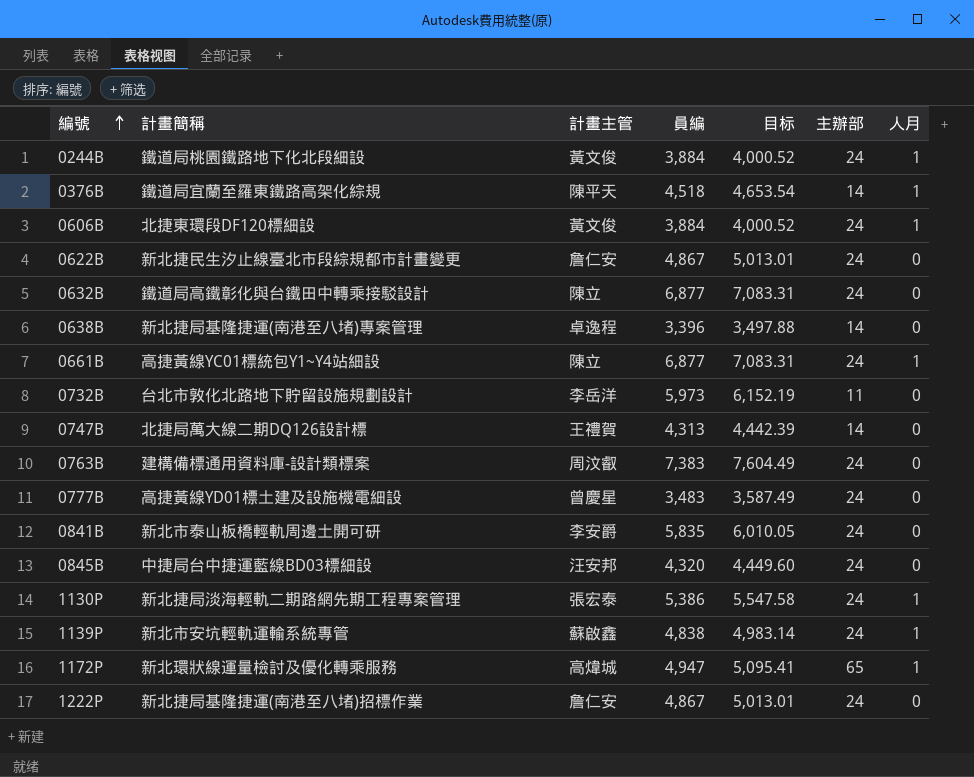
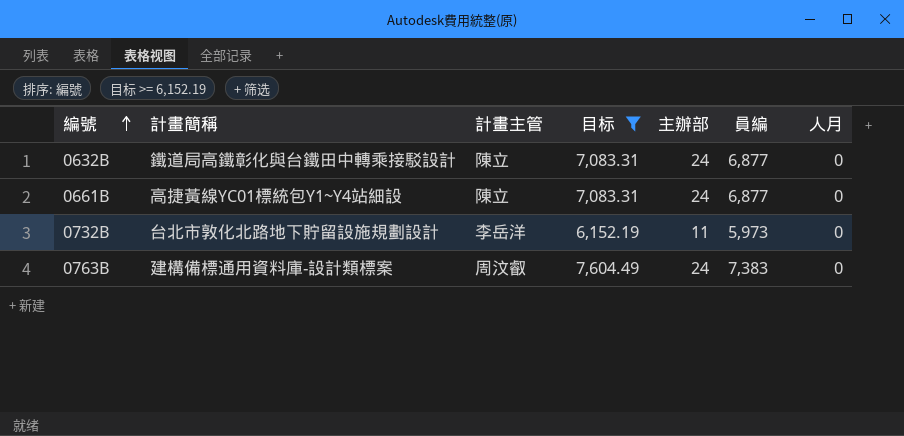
filter: none -> 目标 >= 6,152.19
column 員編 | position: 4 -> 6
0661B | 人月: 1 -> 0

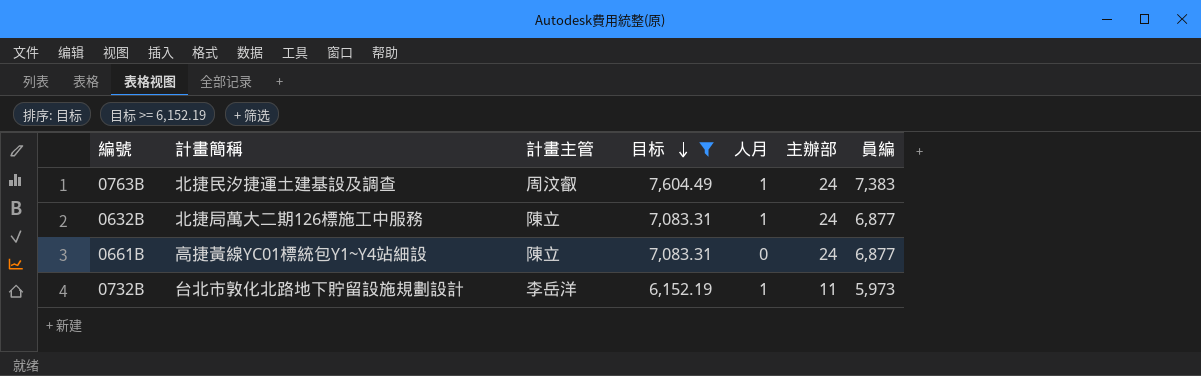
row order: 編號 ascending -> 目标 descending
column 人月 | position: 7 -> 5
0763B | 計畫簡稱: 建構備標通用資料庫-設計類標案 -> 北捷民汐捷運土建基設及調查
0763B | 人月: 0 -> 1
0632B | 計畫簡稱: 鐵道局高鐵彰化與台鐵田中轉乘接駁設計 -> 北捷局萬大二期126標施工中服務
0632B | 人月: 0 -> 1
0732B | 人月: 0 -> 1

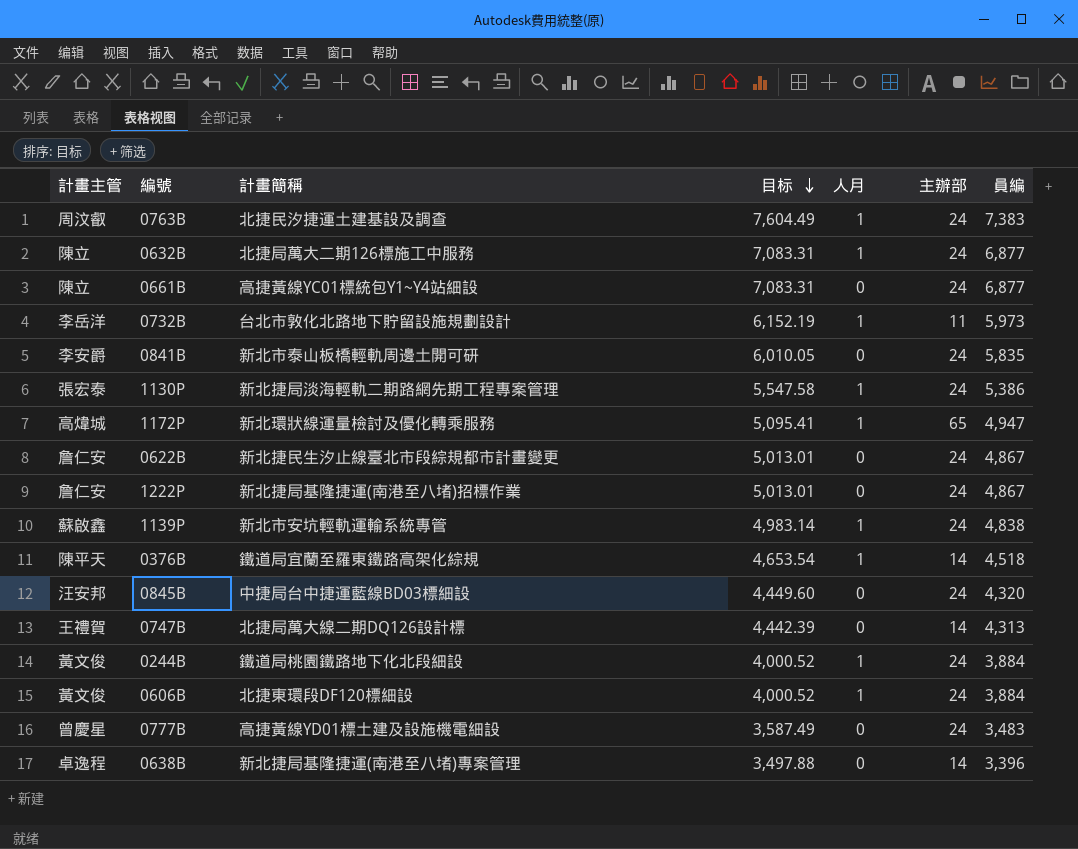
filter: 目标 >= 6,152.19 -> none
column 計畫主管 | position: 3 -> 1

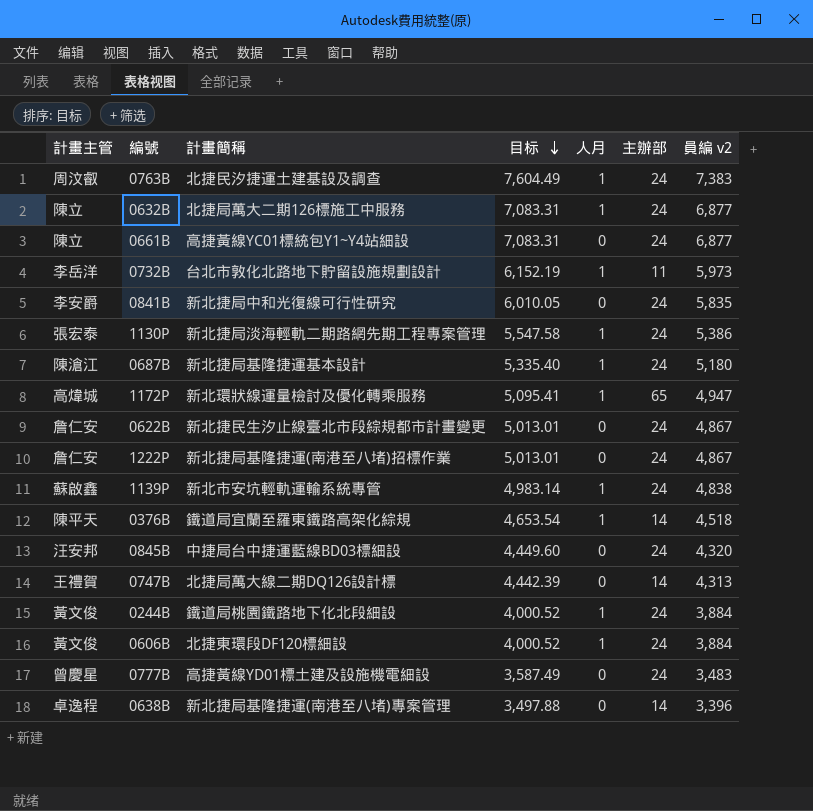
column name: 員編 -> 員編 v2
0841B | 計畫簡稱: 新北市泰山板橋輕軌周邊土開可研 -> 新北捷局中和光復線可行性研究
row 0687B: none -> 陳滄江 | 新北捷局基隆捷運基本設計 | 5,335.40 | 1 | 24 | 5,180

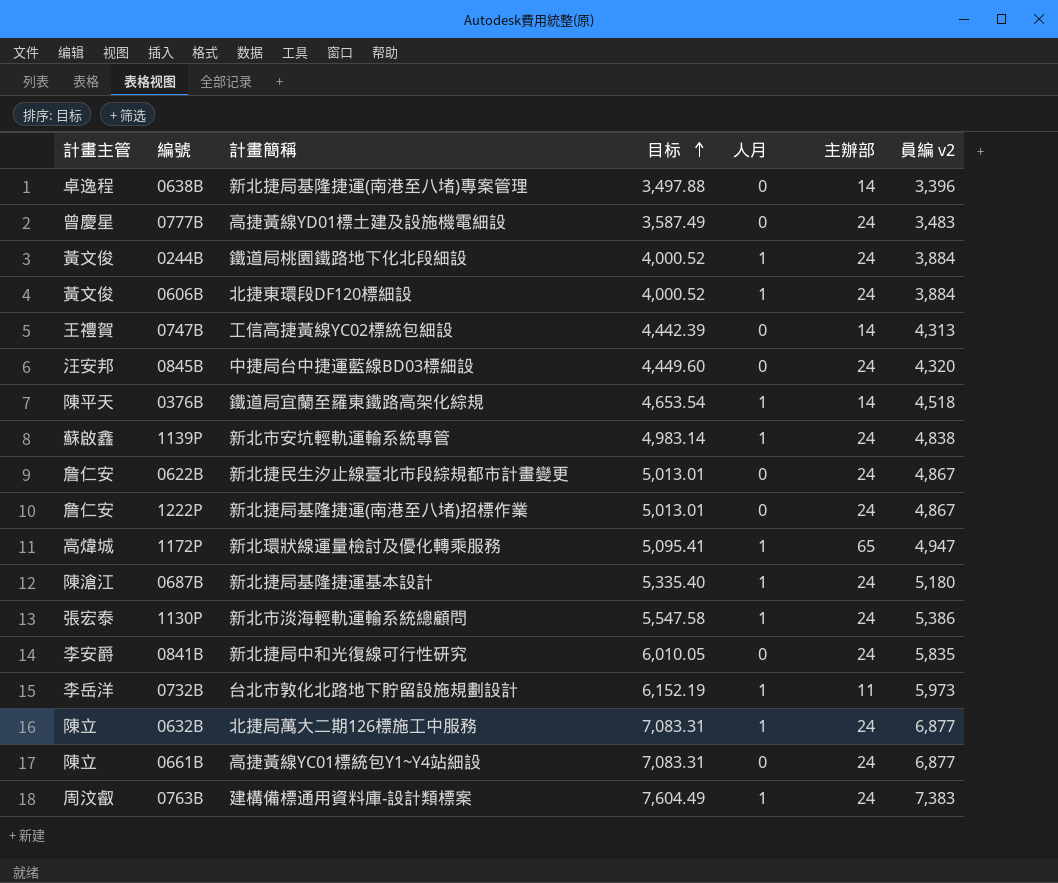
row order: 目标 descending -> 目标 ascending
0747B | 計畫簡稱: 北捷局萬大線二期DQ126設計標 -> 工信高捷黃線YC02標統包細設
1130P | 計畫簡稱: 新北捷局淡海輕軌二期路網先期工程專案管理 -> 新北市淡海輕軌運輸系統總顧問
0763B | 計畫簡稱: 北捷民汐捷運土建基設及調查 -> 建構備標通用資料庫-設計類標案

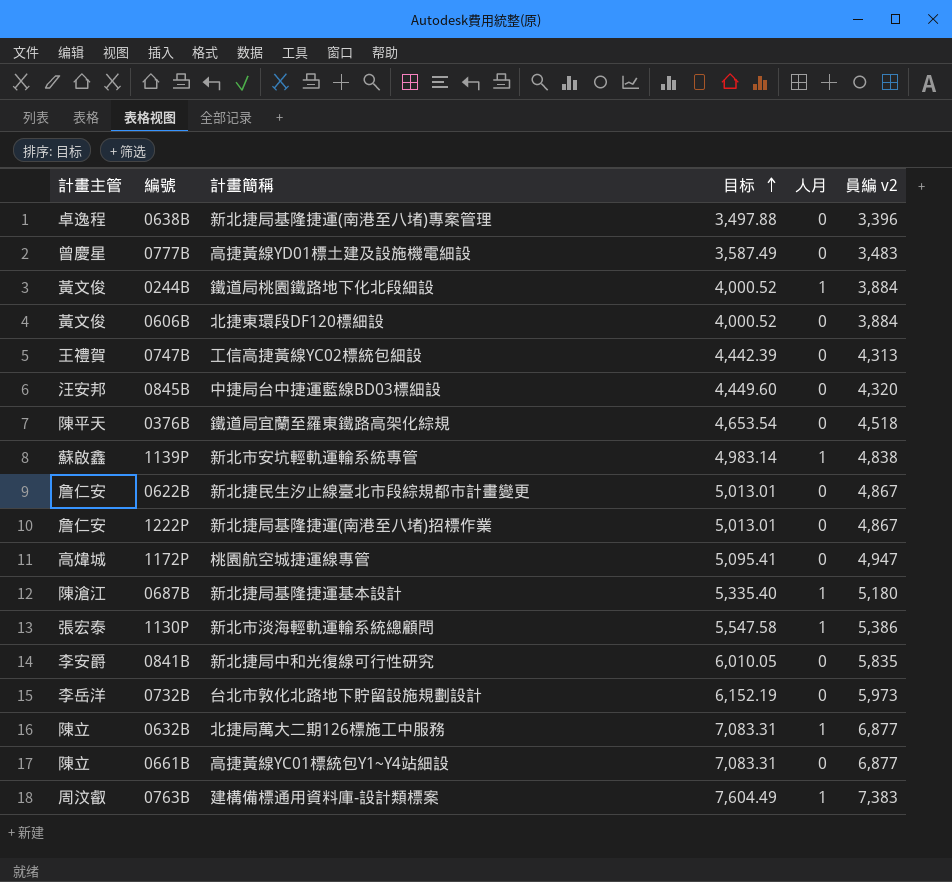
column 主辦部 | position: 6 -> none
0606B | 人月: 1 -> 0
0376B | 人月: 1 -> 0
1172P | 計畫簡稱: 新北環狀線運量檢討及優化轉乘服務 -> 桃園航空城捷運線專管
1172P | 人月: 1 -> 0
0732B | 人月: 1 -> 0

